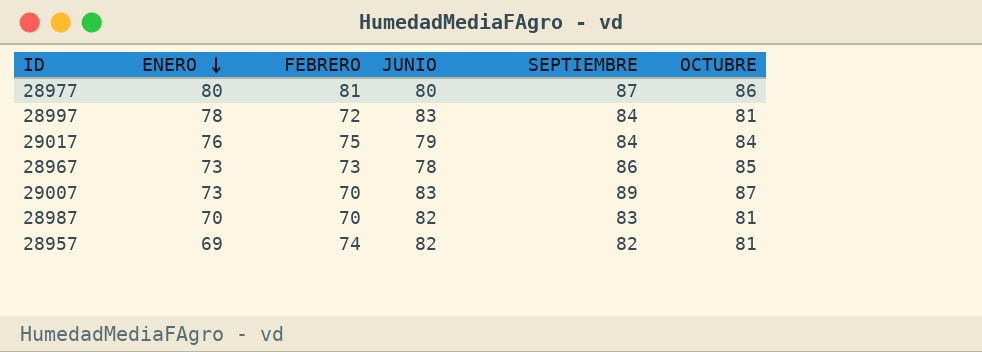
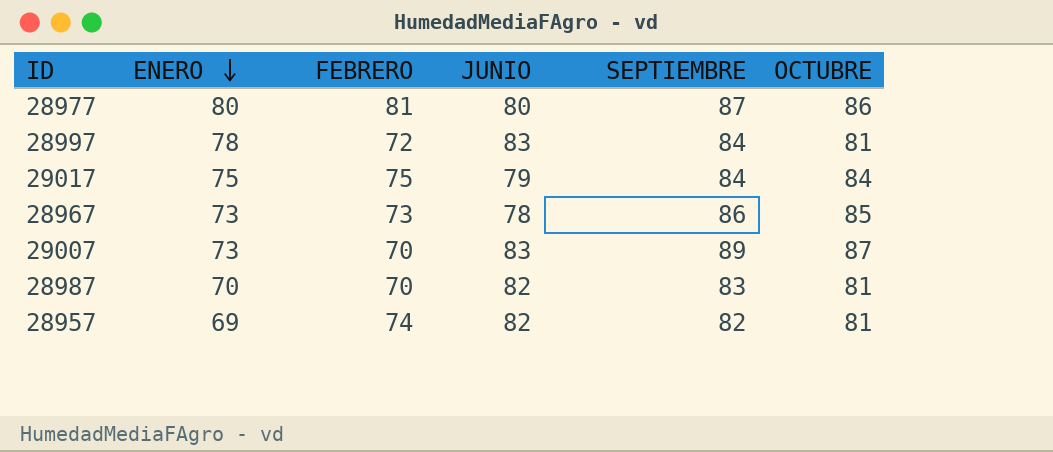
29017 | ENERO: 76 -> 75

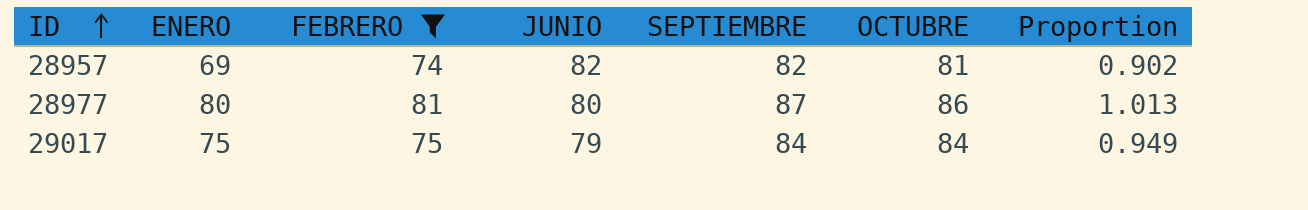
filter: none -> FEBRERO >= 74
row order: ENERO descending -> ID ascending
column Proportion | formula: none -> [FEBRERO] / [JUNIO]

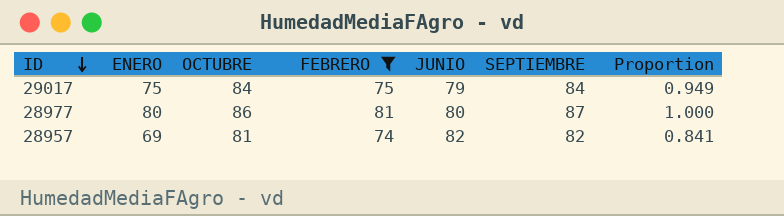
row order: ID ascending -> ID descending
column OCTUBRE | position: 6 -> 3
column Proportion | formula: [FEBRERO] / [JUNIO] -> [ENERO] / [JUNIO]

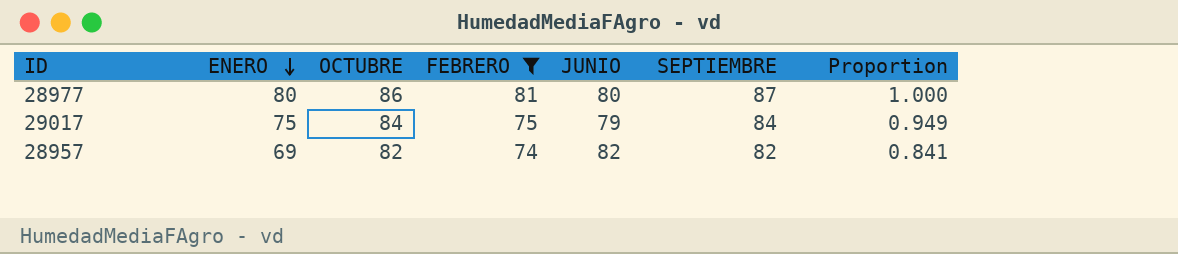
row order: ID descending -> ENERO descending
28957 | OCTUBRE: 81 -> 82

